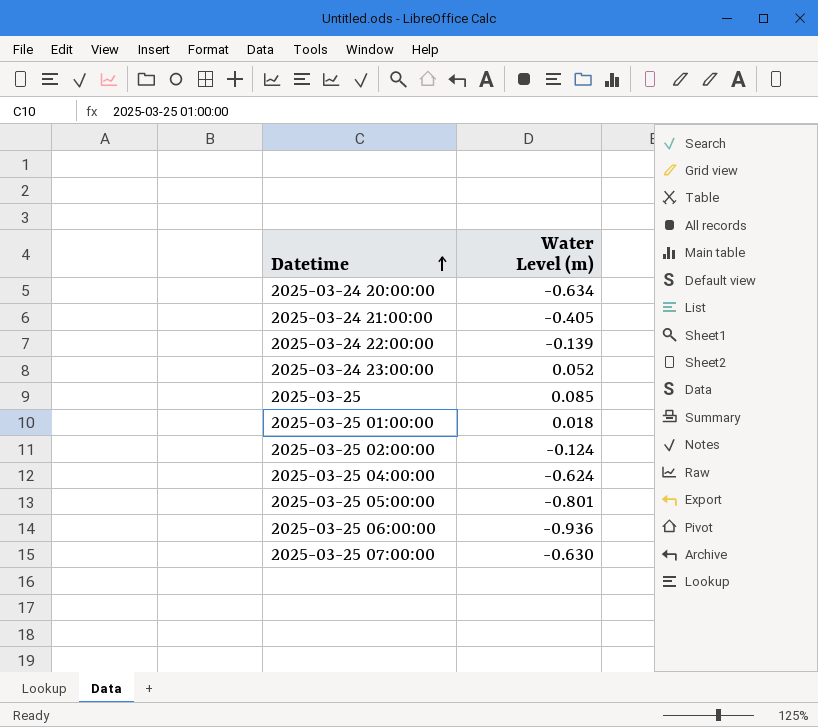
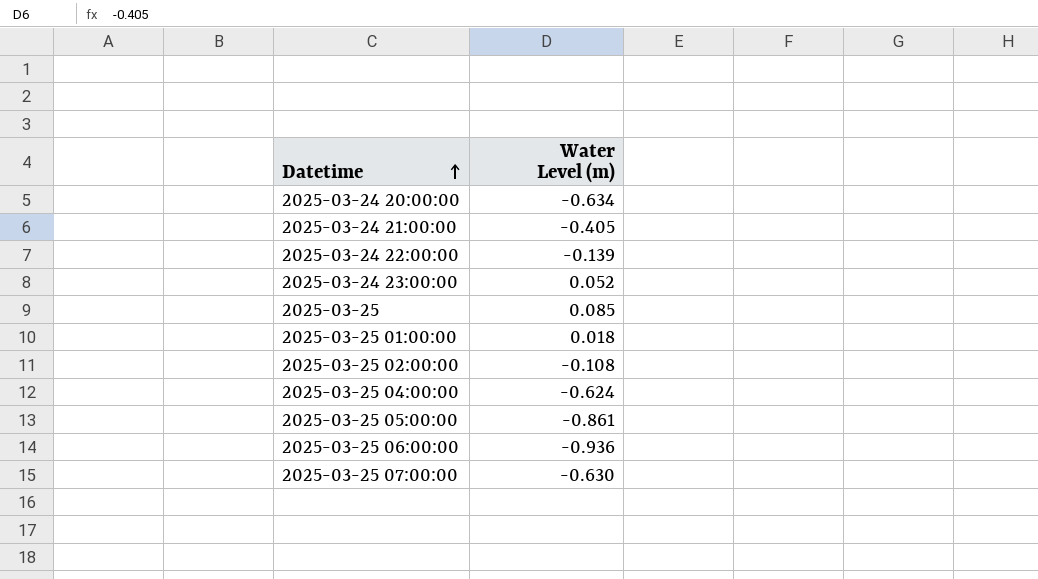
2025-03-25 02:00:00 | Water Level (m): -0.124 -> -0.108
2025-03-25 05:00:00 | Water Level (m): -0.801 -> -0.861

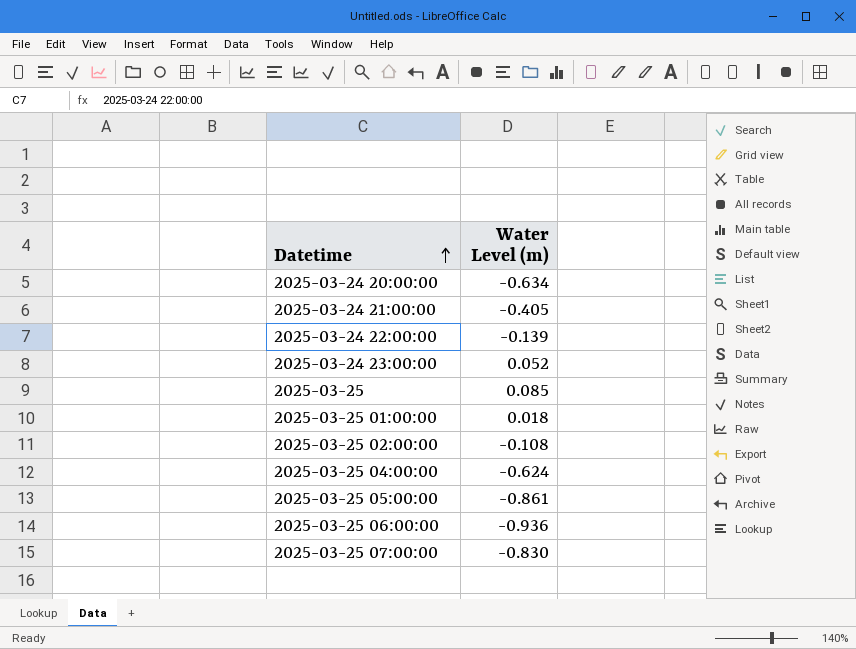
2025-03-25 07:00:00 | Water Level (m): -0.630 -> -0.830

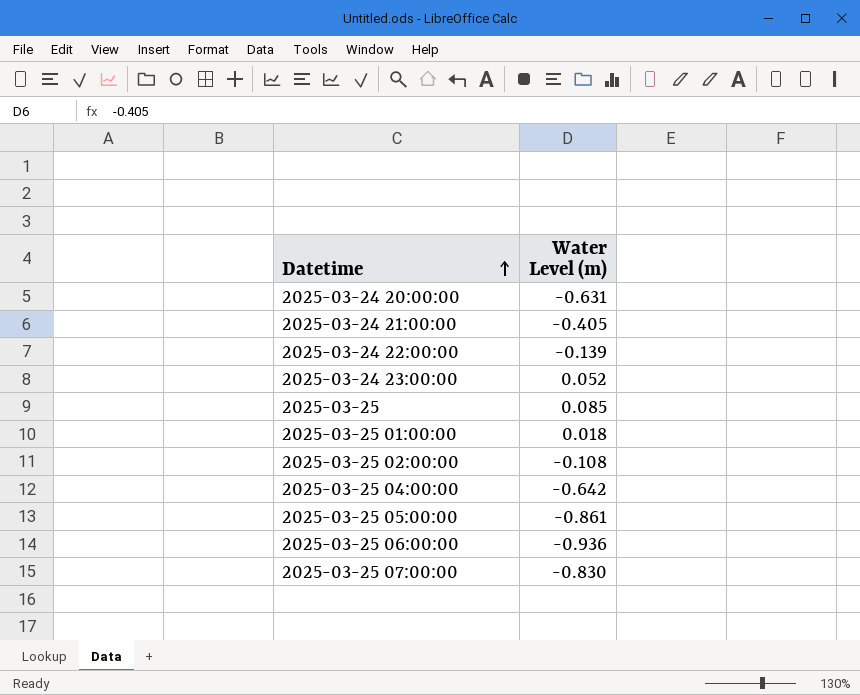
2025-03-24 20:00:00 | Water Level (m): -0.634 -> -0.631
2025-03-25 04:00:00 | Water Level (m): -0.624 -> -0.642

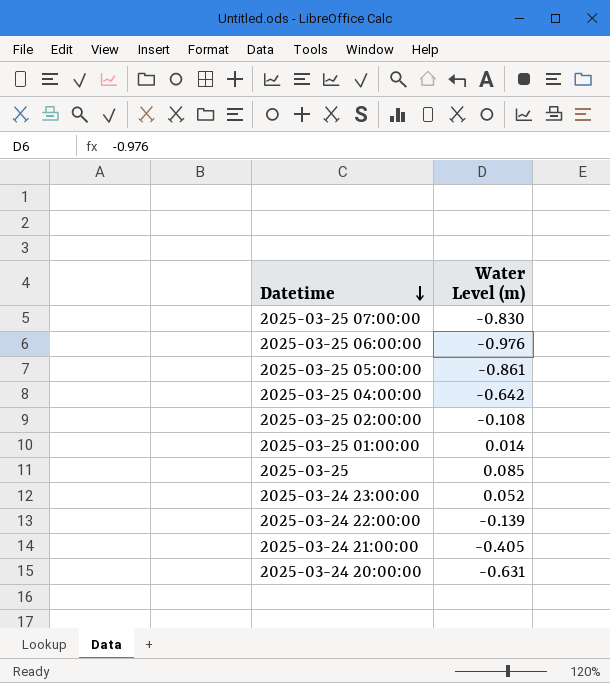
row order: Datetime ascending -> Datetime descending
2025-03-25 06:00:00 | Water Level (m): -0.936 -> -0.976
2025-03-25 01:00:00 | Water Level (m): 0.018 -> 0.014

